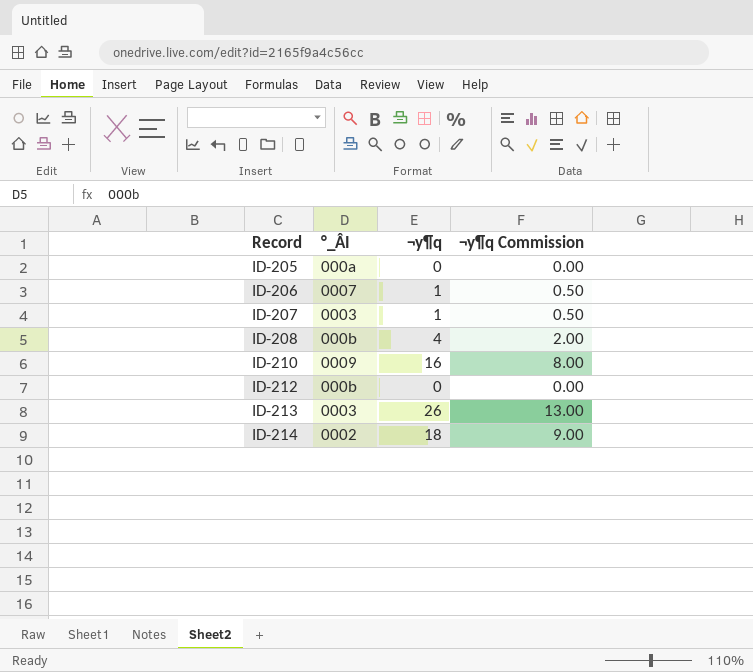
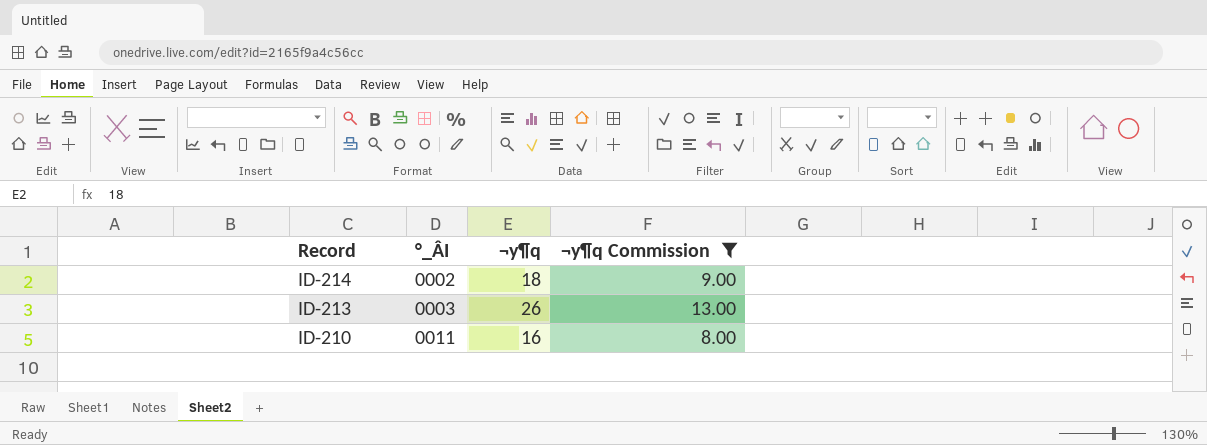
filter: none -> ¬y¶q Commission >= 8.00
row order: Record ascending -> Record descending
ID-210 | °_ÂI: 0009 -> 0011

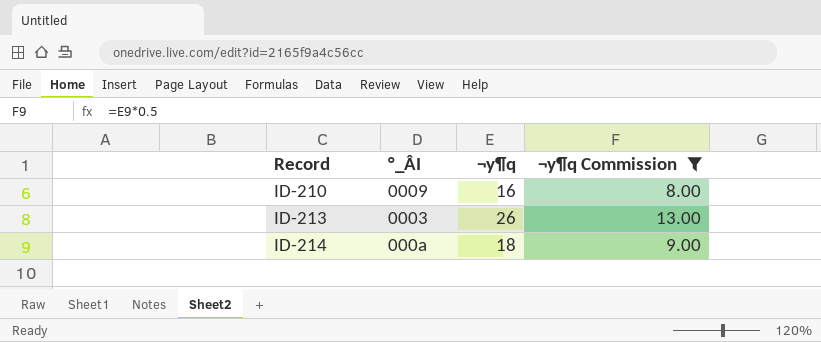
row order: Record descending -> Record ascending
ID-210 | °_ÂI: 0011 -> 0009
ID-214 | °_ÂI: 0002 -> 000a

